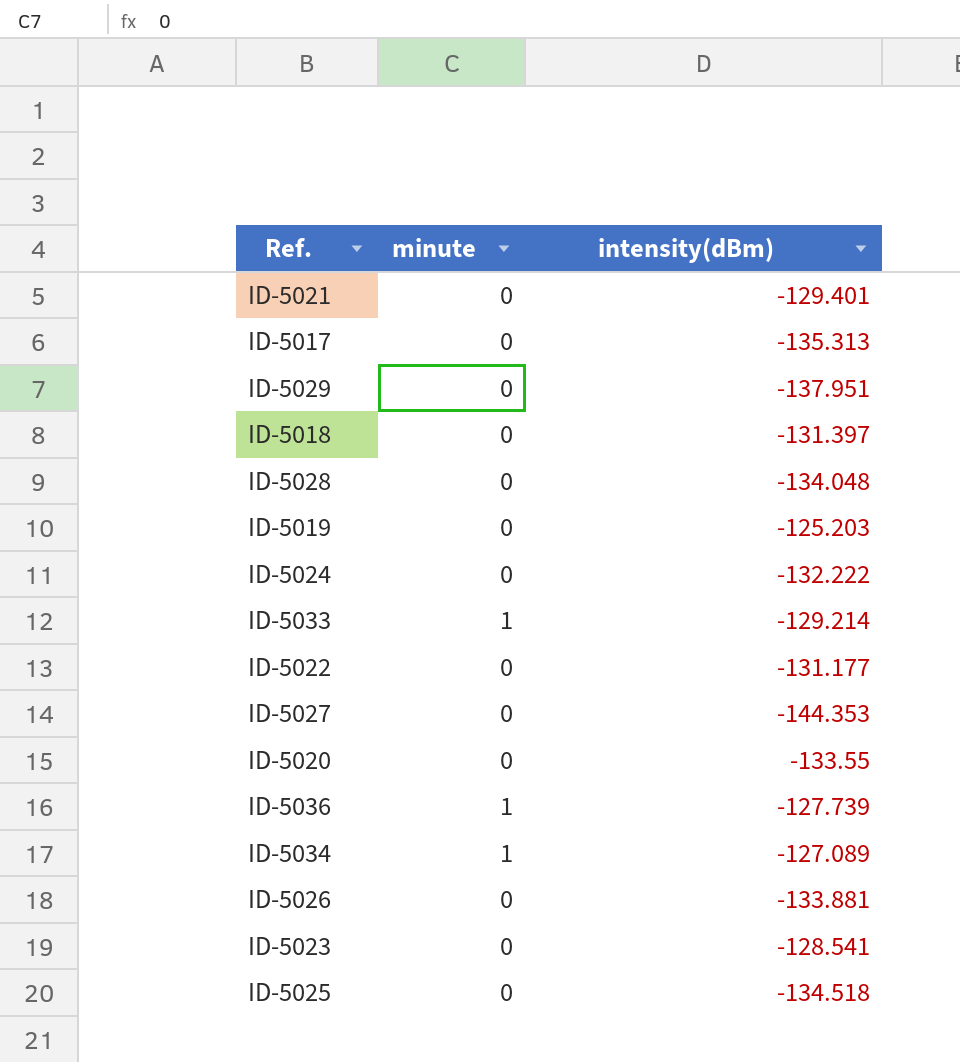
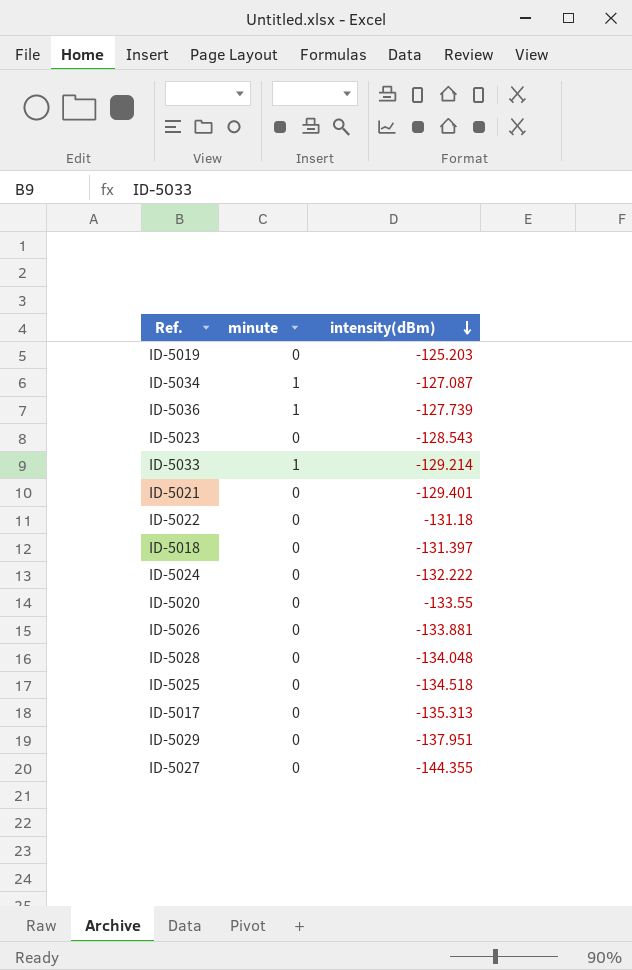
row order: none -> intensity(dBm) descending
ID-5034 | intensity(dBm): -127.089 -> -127.087
ID-5023 | intensity(dBm): -128.541 -> -128.543
ID-5022 | intensity(dBm): -131.177 -> -131.18
ID-5027 | intensity(dBm): -144.353 -> -144.355

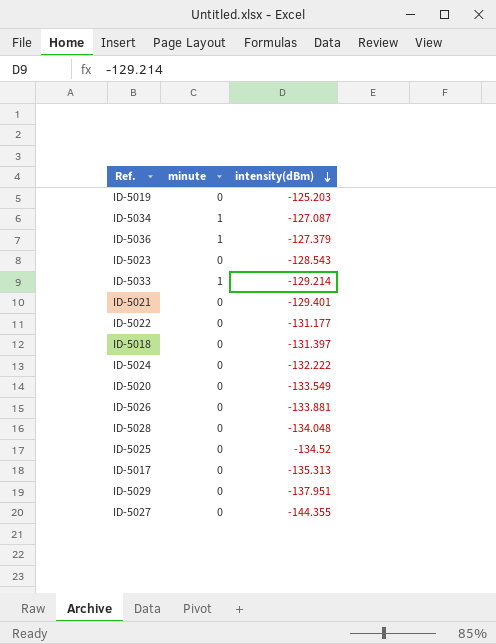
ID-5036 | intensity(dBm): -127.739 -> -127.379
ID-5022 | intensity(dBm): -131.18 -> -131.177
ID-5020 | intensity(dBm): -133.55 -> -133.549
ID-5025 | intensity(dBm): -134.518 -> -134.52

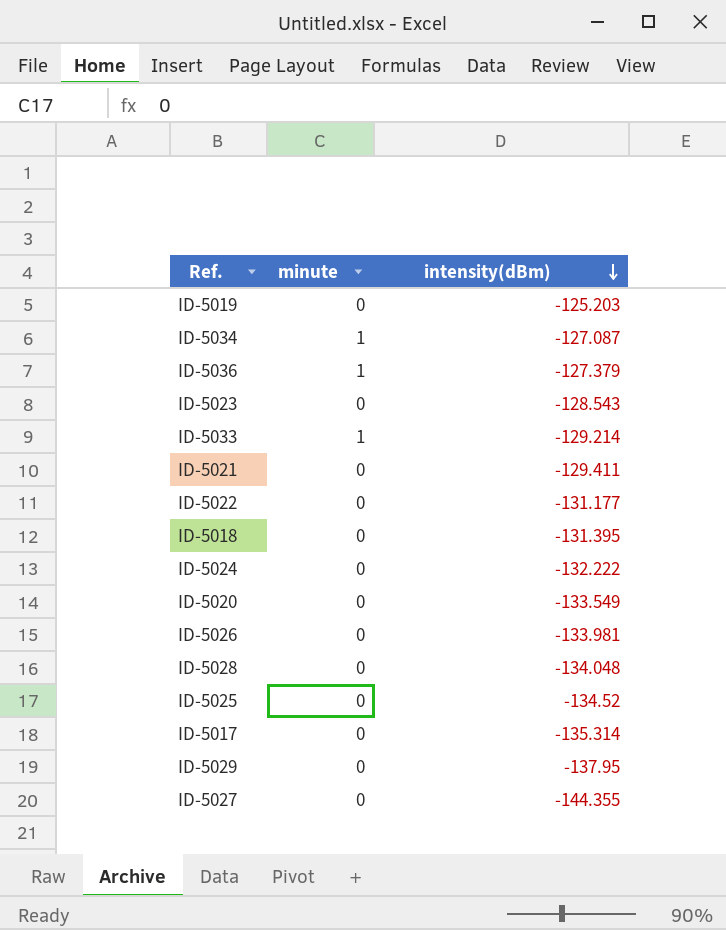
ID-5021 | intensity(dBm): -129.401 -> -129.411
ID-5018 | intensity(dBm): -131.397 -> -131.395
ID-5026 | intensity(dBm): -133.881 -> -133.981
ID-5017 | intensity(dBm): -135.313 -> -135.314
ID-5029 | intensity(dBm): -137.951 -> -137.95

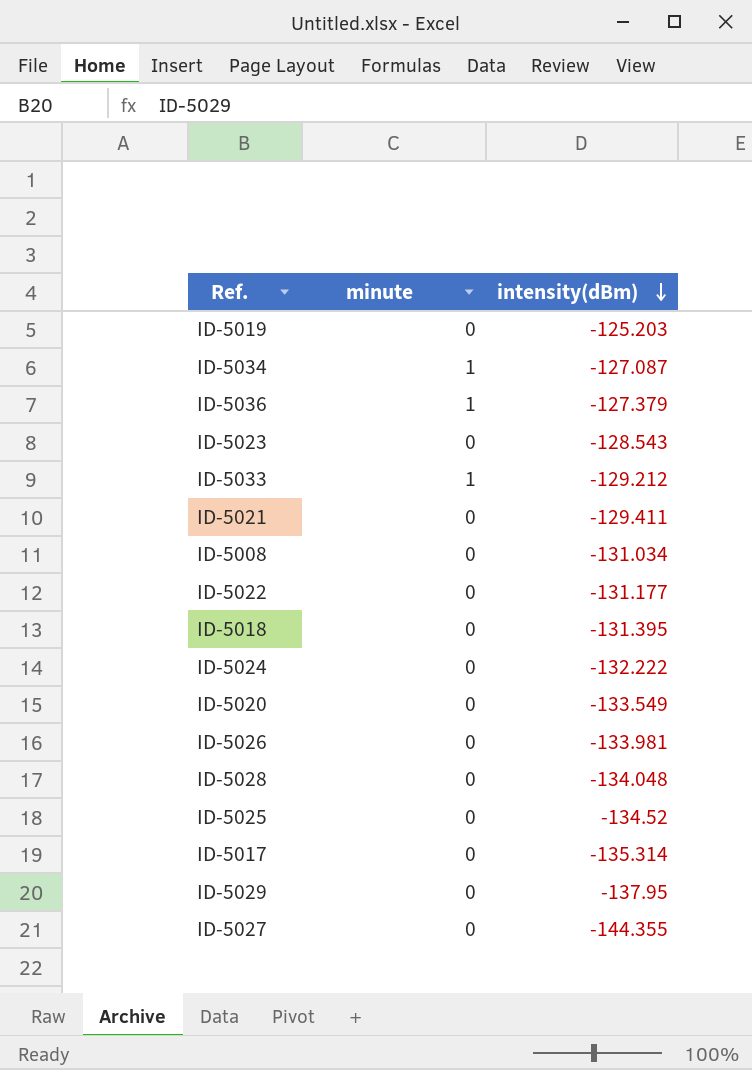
ID-5033 | intensity(dBm): -129.214 -> -129.212
row ID-5008: none -> 0 | -131.034

